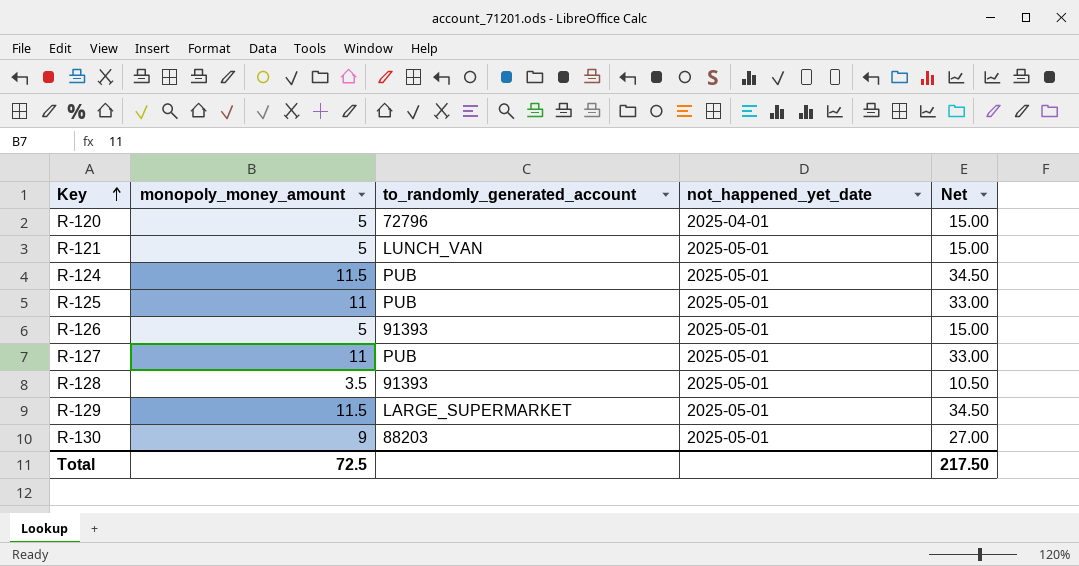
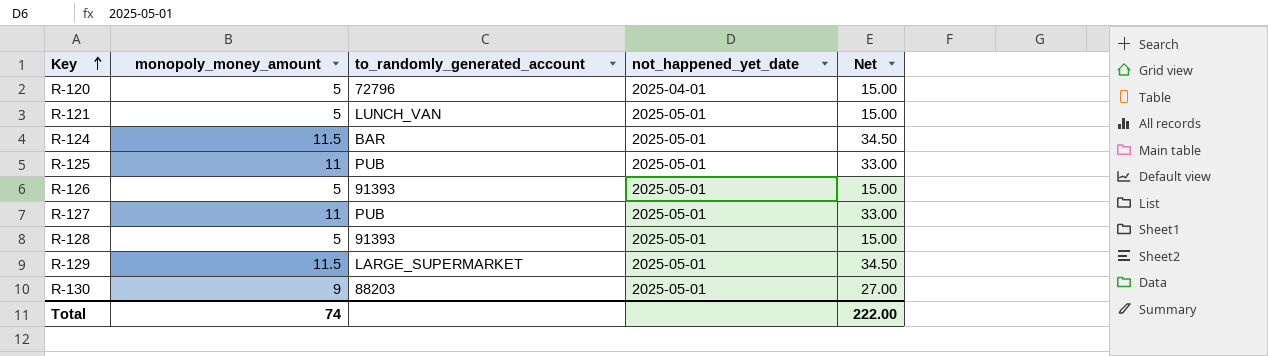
R-124 | to_randomly_generated_account: PUB -> BAR
R-128 | monopoly_money_amount: 3.5 -> 5
R-128 | Net: 10.50 -> 15.00
Total | monopoly_money_amount: 72.5 -> 74
Total | Net: 217.50 -> 222.00

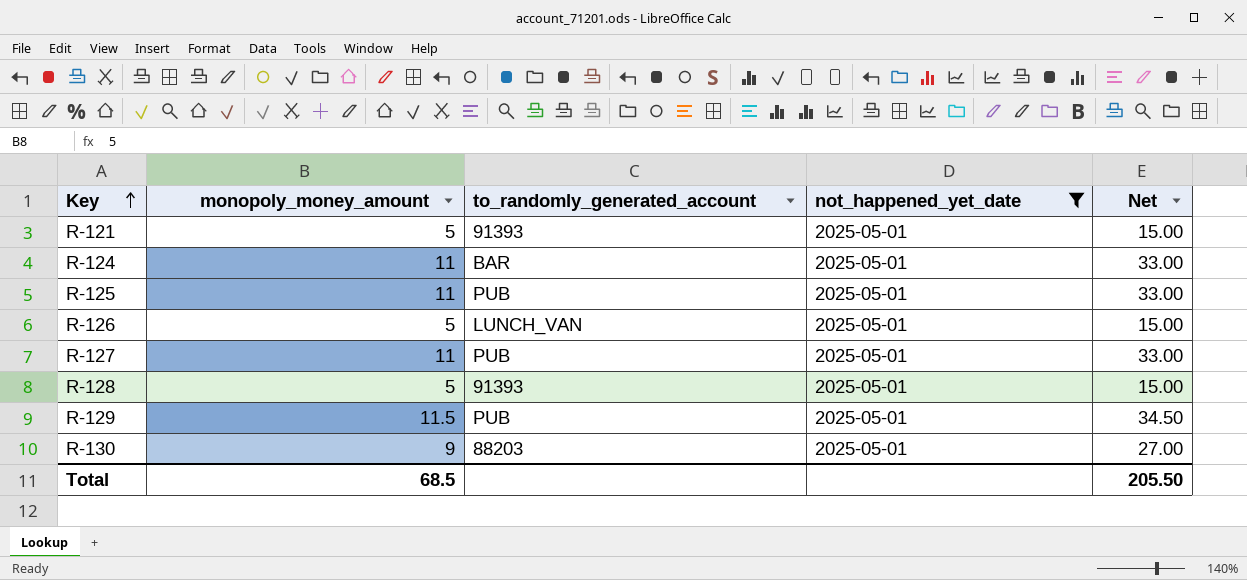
filter: none -> not_happened_yet_date = 2025-05-01
R-121 | to_randomly_generated_account: LUNCH_VAN -> 91393
R-124 | monopoly_money_amount: 11.5 -> 11
R-124 | Net: 34.50 -> 33.00
R-126 | to_randomly_generated_account: 91393 -> LUNCH_VAN
R-129 | to_randomly_generated_account: LARGE_SUPERMARKET -> PUB
Total | monopoly_money_amount: 74 -> 68.5
Total | Net: 222.00 -> 205.50

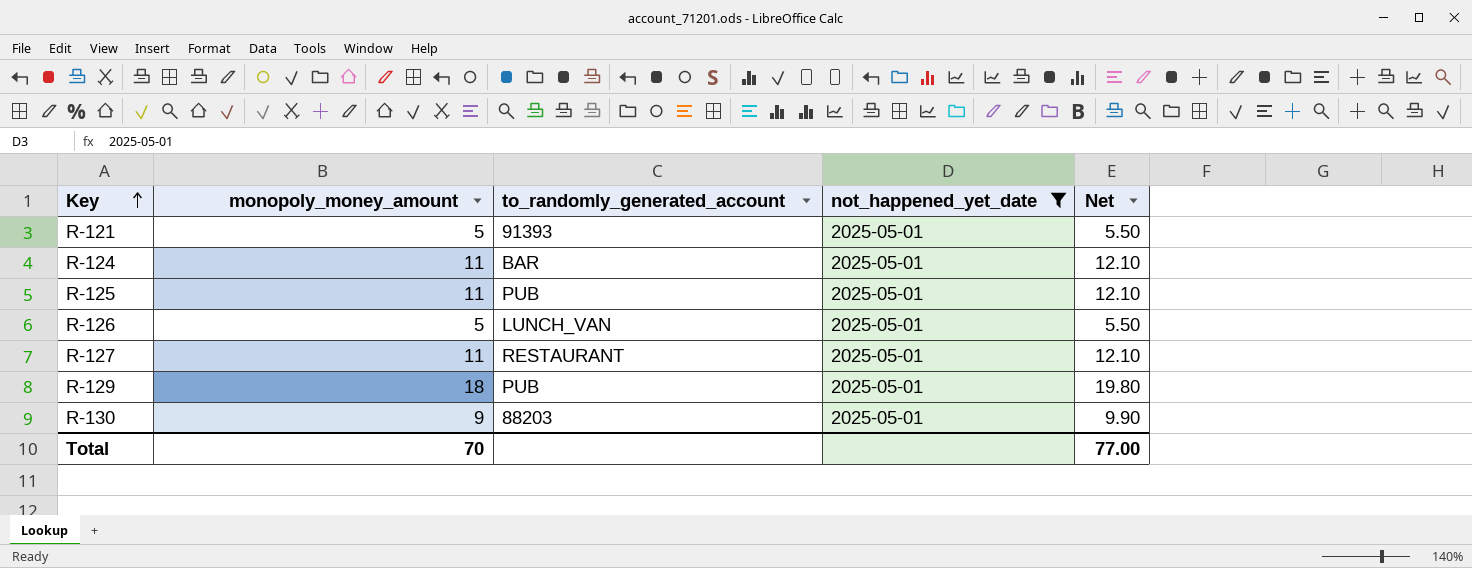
column Net | formula: [monopoly_money_amount] * 3 -> [monopoly_money_amount] * 1.1
row R-128: 5 | 91393 | 2025-05-01 | 15.00 -> none
R-127 | to_randomly_generated_account: PUB -> RESTAURANT
R-129 | monopoly_money_amount: 11.5 -> 18
Total | monopoly_money_amount: 68.5 -> 70
Total | Net: 205.50 -> 77.00

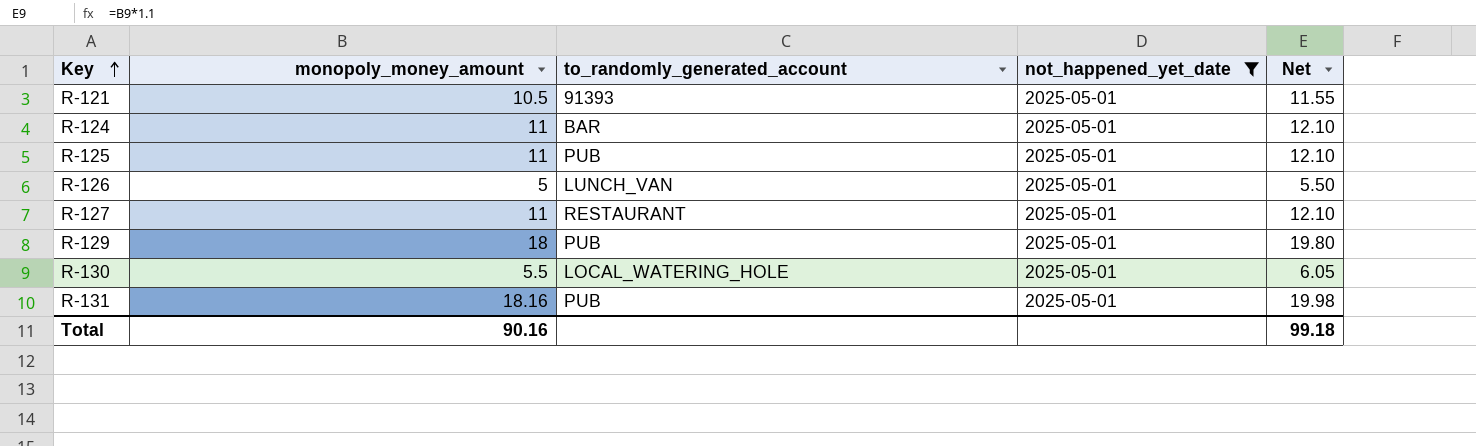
R-121 | monopoly_money_amount: 5 -> 10.5
R-121 | Net: 5.50 -> 11.55
R-130 | monopoly_money_amount: 9 -> 5.5
R-130 | to_randomly_generated_account: 88203 -> LOCAL_WATERING_HOLE
R-130 | Net: 9.90 -> 6.05
row R-131: none -> 18.16 | PUB | 2025-05-01 | 19.98
Total | monopoly_money_amount: 70 -> 90.16
Total | Net: 77.00 -> 99.18

